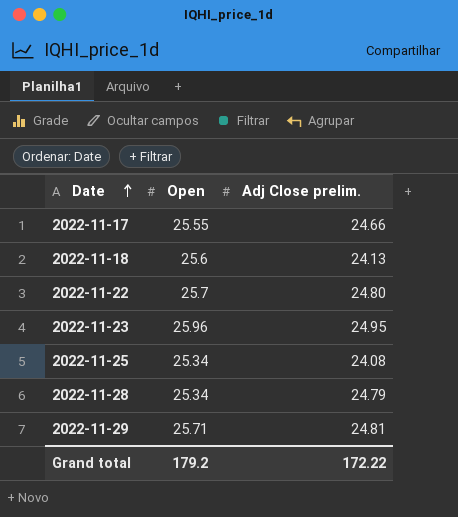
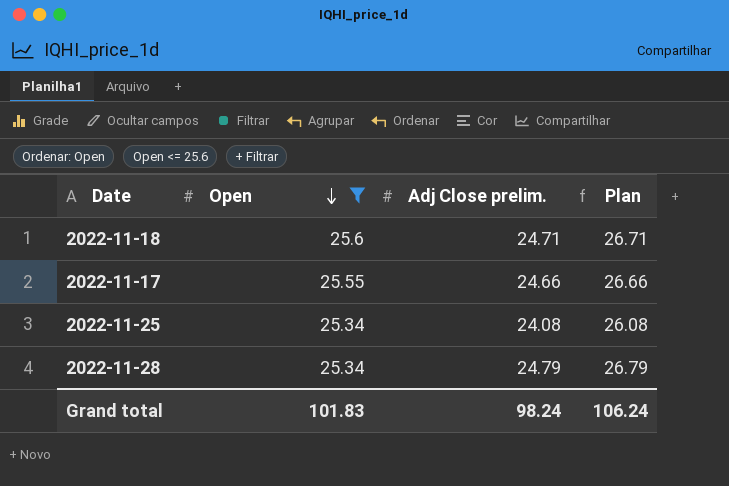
filter: none -> Open <= 25.6
row order: Date ascending -> Open descending
column Plan | formula: none -> [Adj Close prelim.] + 2
2022-11-18 | Adj Close prelim.: 24.13 -> 24.71
Grand total | Open: 179.2 -> 101.83
Grand total | Adj Close prelim.: 172.22 -> 98.24

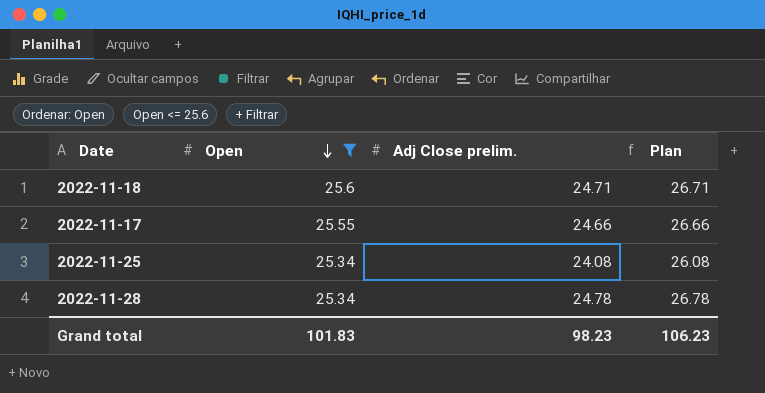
2022-11-28 | Adj Close prelim.: 24.79 -> 24.78
2022-11-28 | Plan: 26.79 -> 26.78
Grand total | Adj Close prelim.: 98.24 -> 98.23
Grand total | Plan: 106.24 -> 106.23

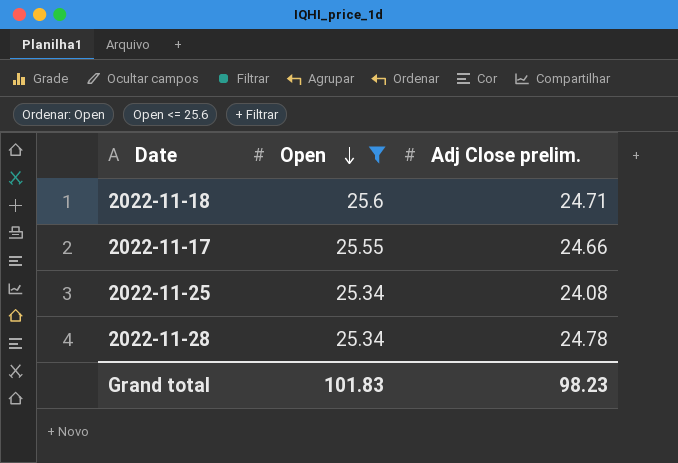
column Plan | formula: [Adj Close prelim.] + 2 -> none

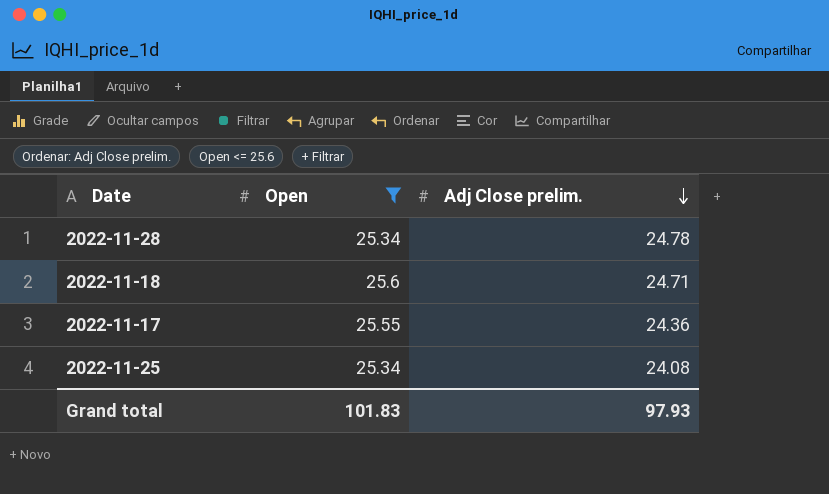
row order: Open descending -> Adj Close prelim. descending
2022-11-17 | Adj Close prelim.: 24.66 -> 24.36
Grand total | Adj Close prelim.: 98.23 -> 97.93

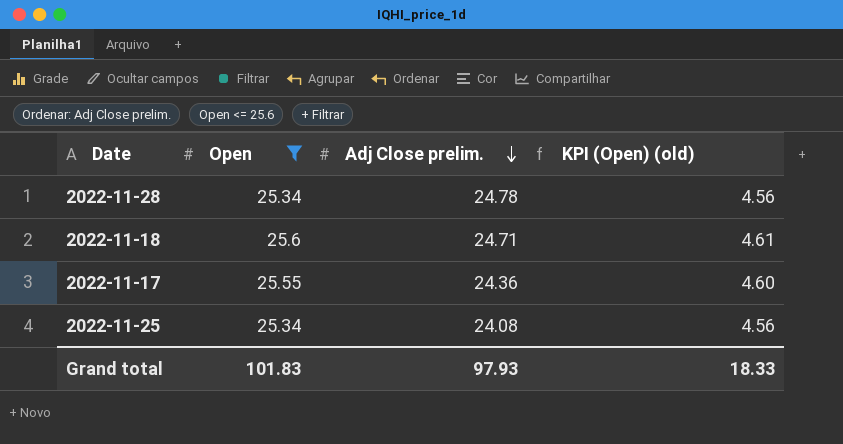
column KPI (Open) (old) | formula: none -> [Open] * 0.18

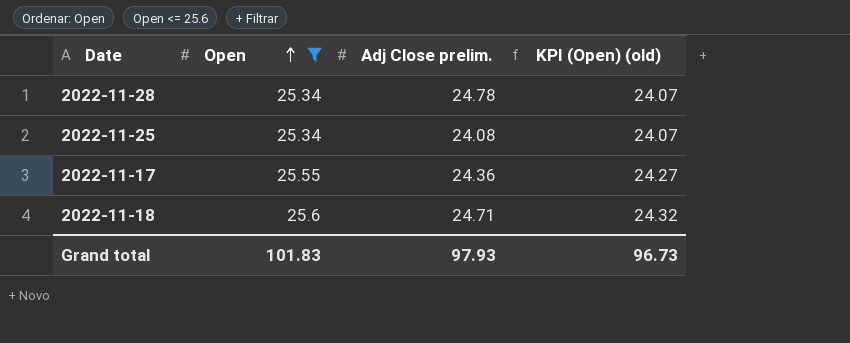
row order: Adj Close prelim. descending -> Open ascending
column KPI (Open) (old) | formula: [Open] * 0.18 -> [Open] * 0.95
Grand total | KPI (Open) (old): 18.33 -> 96.73

